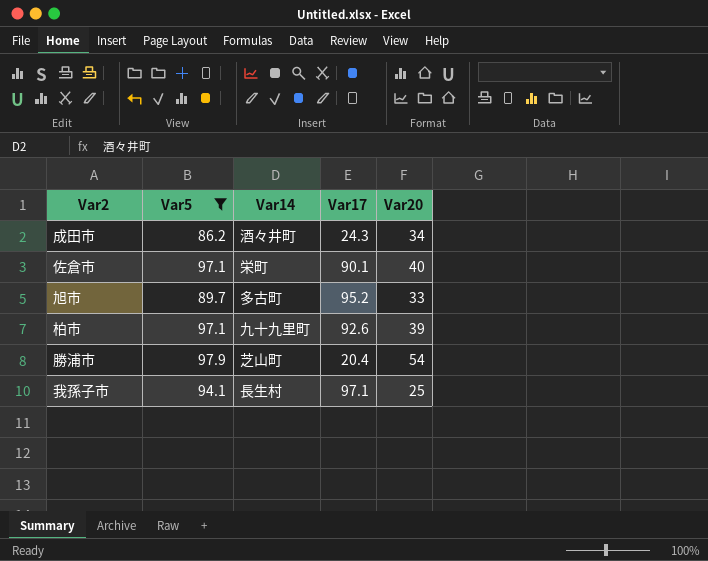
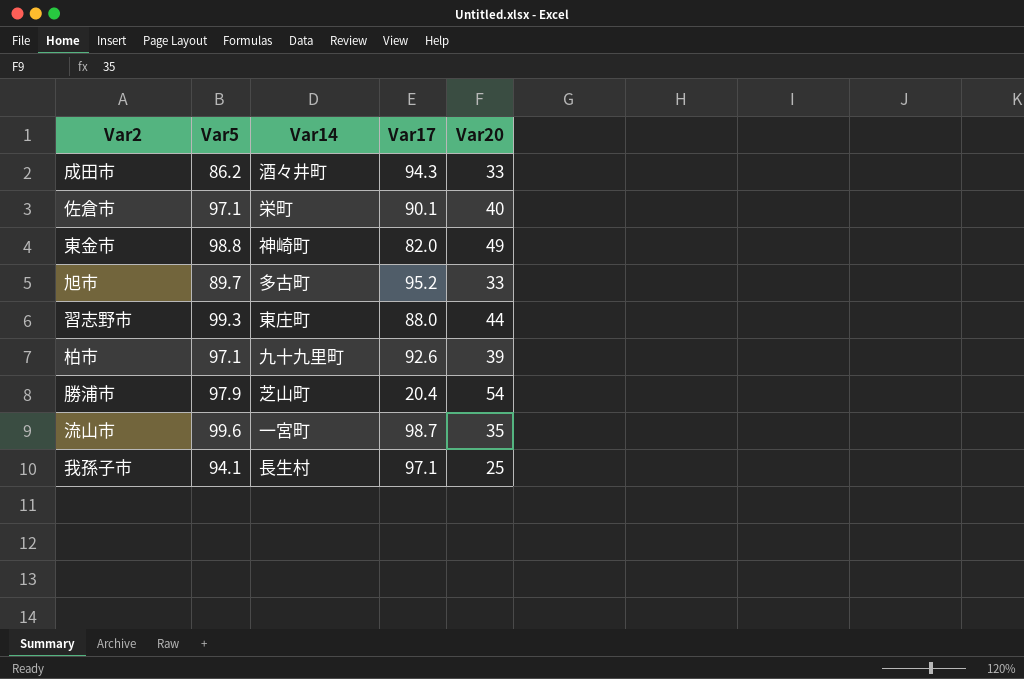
filter: Var5 <= 97.9 -> none
成田市 | Var17: 24.3 -> 94.3
成田市 | Var20: 34 -> 33

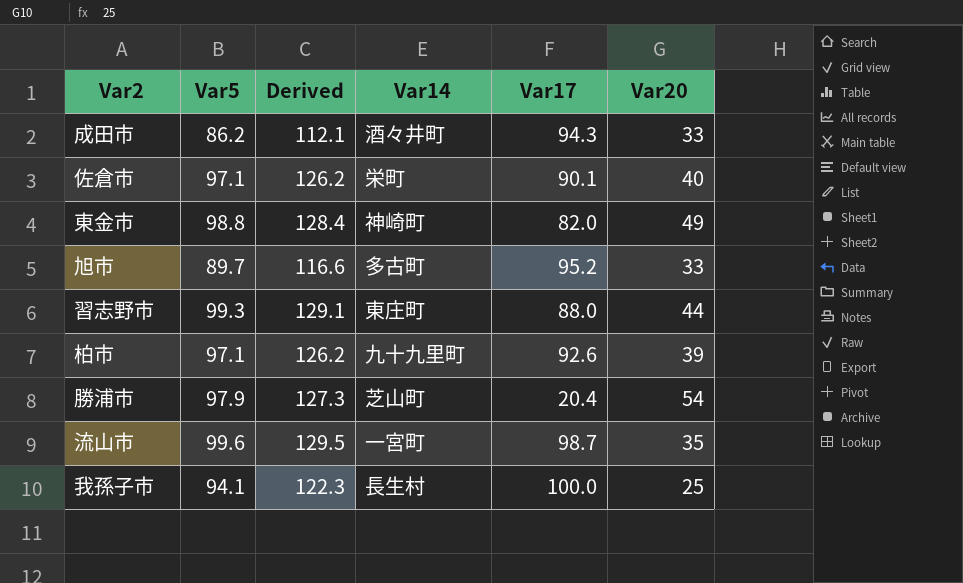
column Derived | formula: none -> [Var5] * 1.3
我孫子市 | Var17: 97.1 -> 100.0

